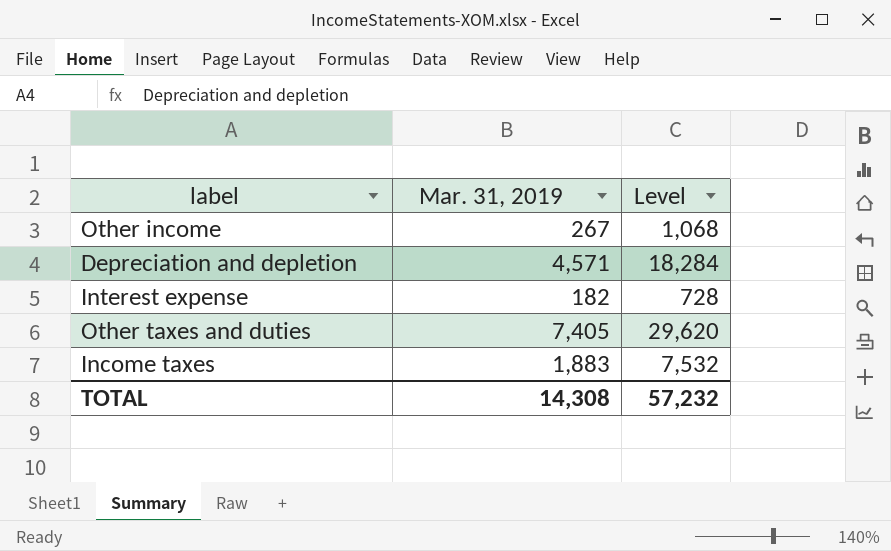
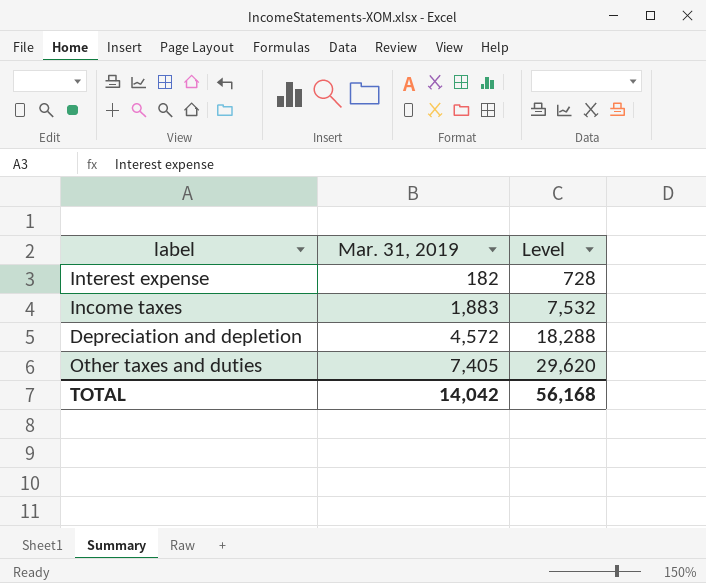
row order: none -> Mar. 31, 2019 ascending
row Other income: 267 | 1,068 -> none
Depreciation and depletion | Mar. 31, 2019: 4,571 -> 4,572
Depreciation and depletion | Level: 18,284 -> 18,288
TOTAL | Mar. 31, 2019: 14,308 -> 14,042
TOTAL | Level: 57,232 -> 56,168

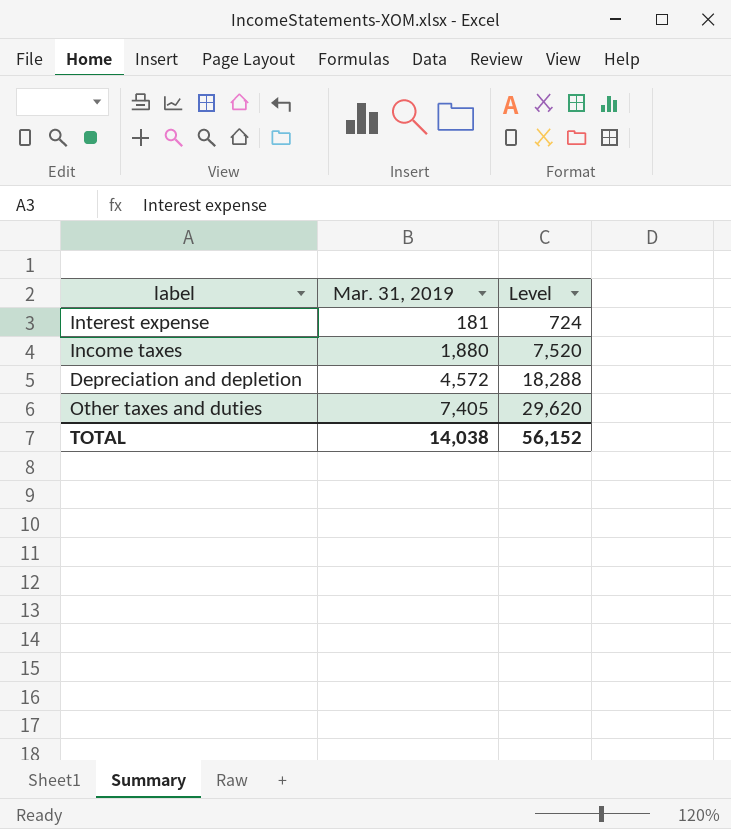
Interest expense | Mar. 31, 2019: 182 -> 181
Interest expense | Level: 728 -> 724
Income taxes | Mar. 31, 2019: 1,883 -> 1,880
Income taxes | Level: 7,532 -> 7,520
TOTAL | Mar. 31, 2019: 14,042 -> 14,038
TOTAL | Level: 56,168 -> 56,152

